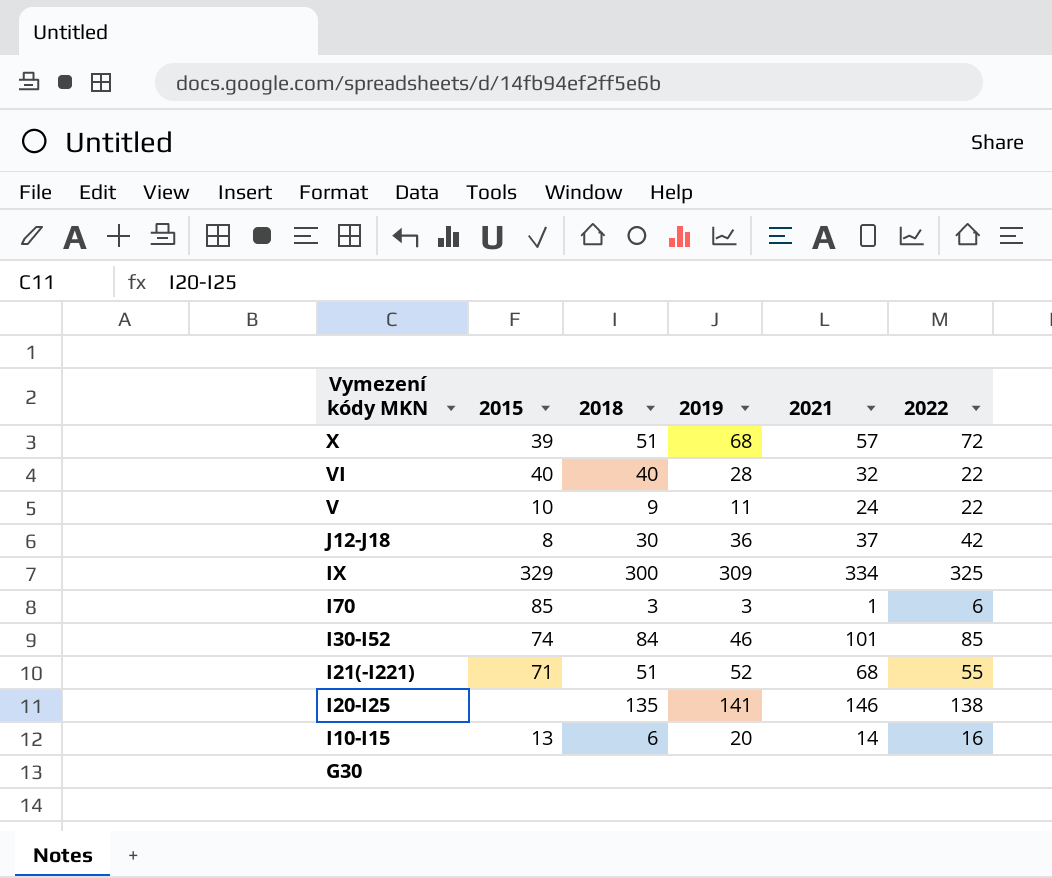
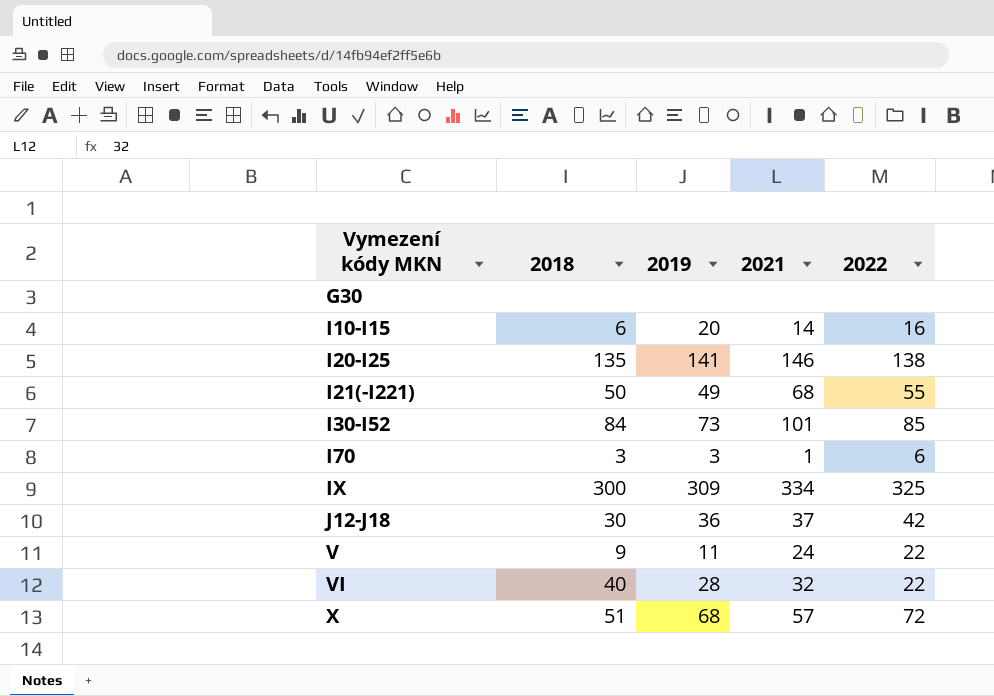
row order: Vymezení kódy MKN descending -> Vymezení kódy MKN ascending
column 2015 | position: 2 -> none
I21(-I221) | 2018: 51 -> 50
I21(-I221) | 2019: 52 -> 49
I30-I52 | 2019: 46 -> 73

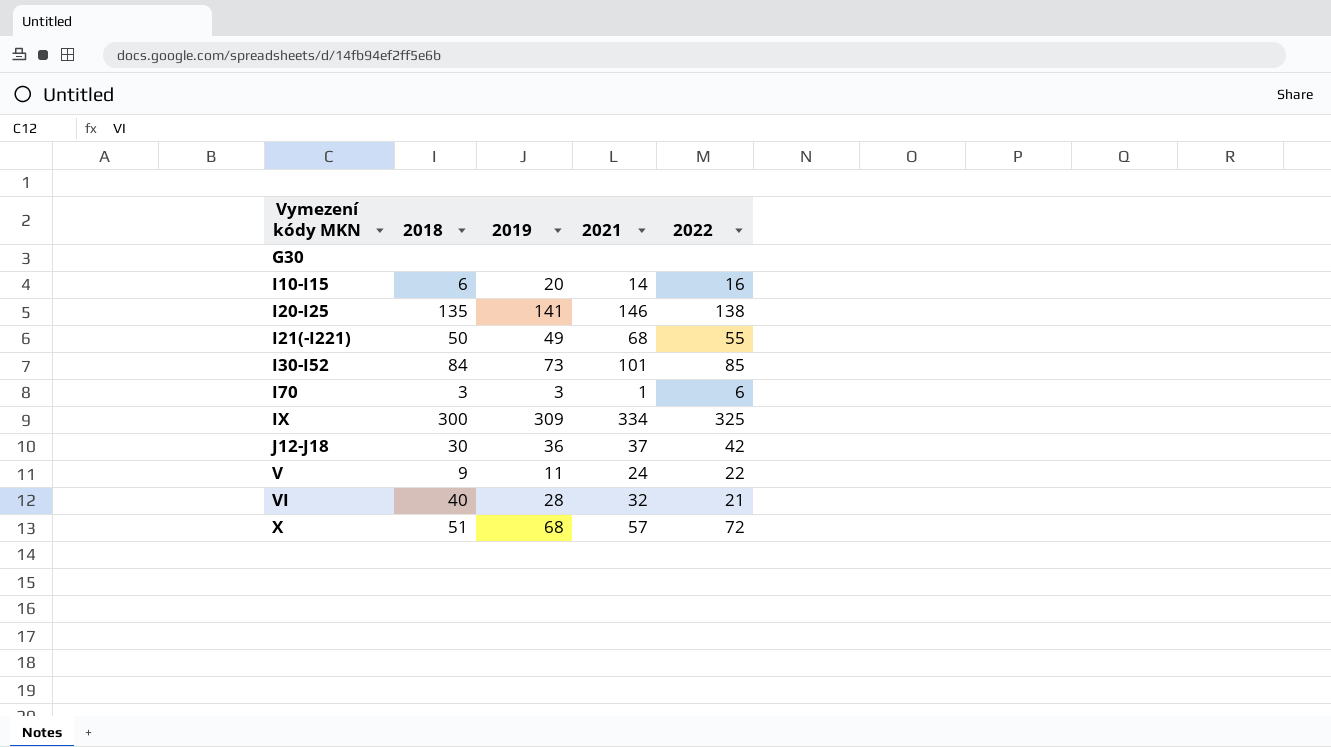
VI | 2022: 22 -> 21

